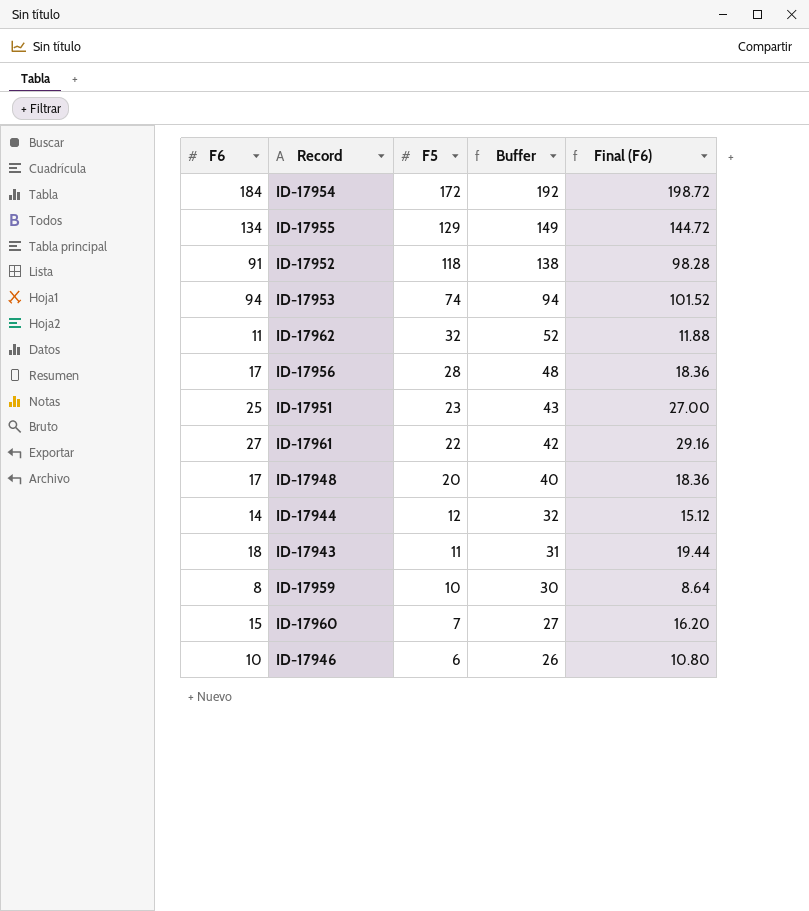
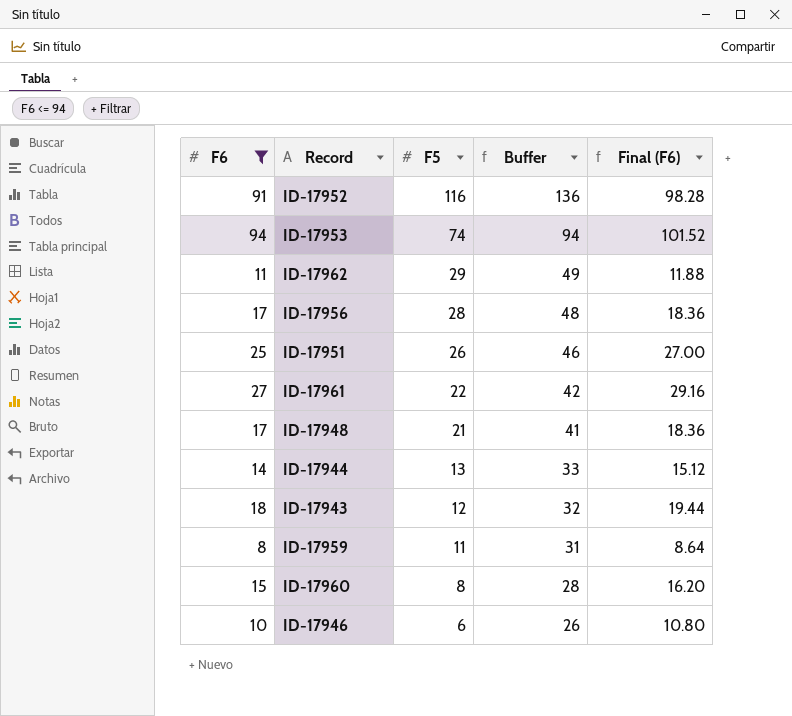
filter: none -> F6 <= 94
ID-17952 | F5: 118 -> 116
ID-17952 | Buffer: 138 -> 136
ID-17962 | F5: 32 -> 29
ID-17962 | Buffer: 52 -> 49
ID-17951 | F5: 23 -> 26
ID-17951 | Buffer: 43 -> 46
ID-17948 | F5: 20 -> 21
ID-17948 | Buffer: 40 -> 41
ID-17944 | F5: 12 -> 13
ID-17944 | Buffer: 32 -> 33
ID-17943 | F5: 11 -> 12
ID-17943 | Buffer: 31 -> 32
ID-17959 | F5: 10 -> 11
ID-17959 | Buffer: 30 -> 31
ID-17960 | F5: 7 -> 8
ID-17960 | Buffer: 27 -> 28

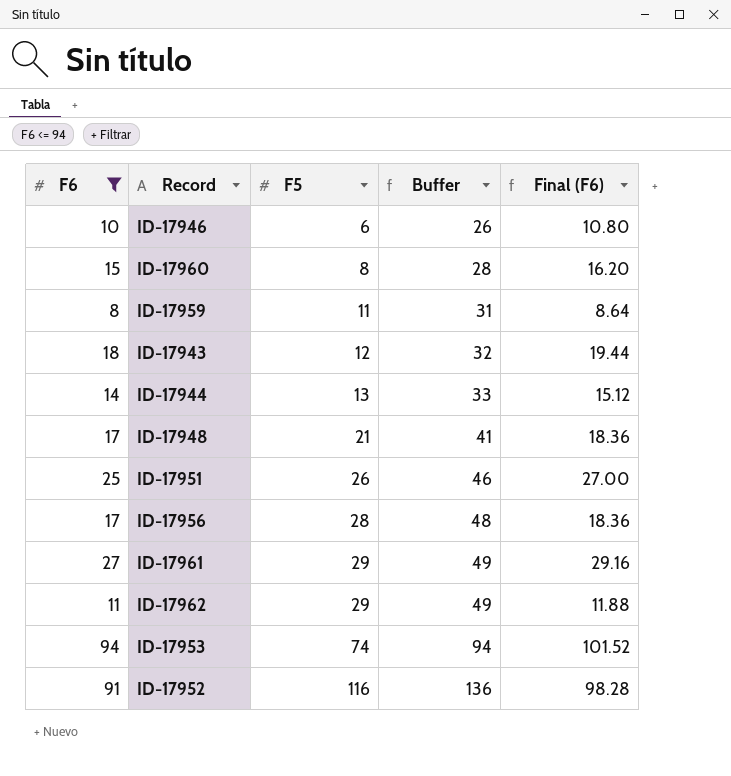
row order: F5 descending -> F5 ascending
ID-17961 | F5: 22 -> 29
ID-17961 | Buffer: 42 -> 49

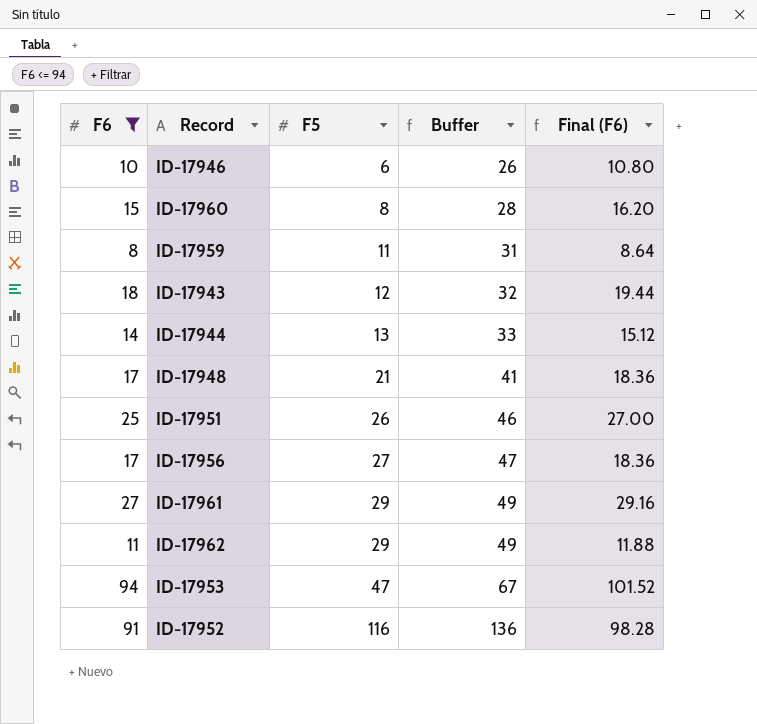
ID-17956 | F5: 28 -> 27
ID-17956 | Buffer: 48 -> 47
ID-17953 | F5: 74 -> 47
ID-17953 | Buffer: 94 -> 67

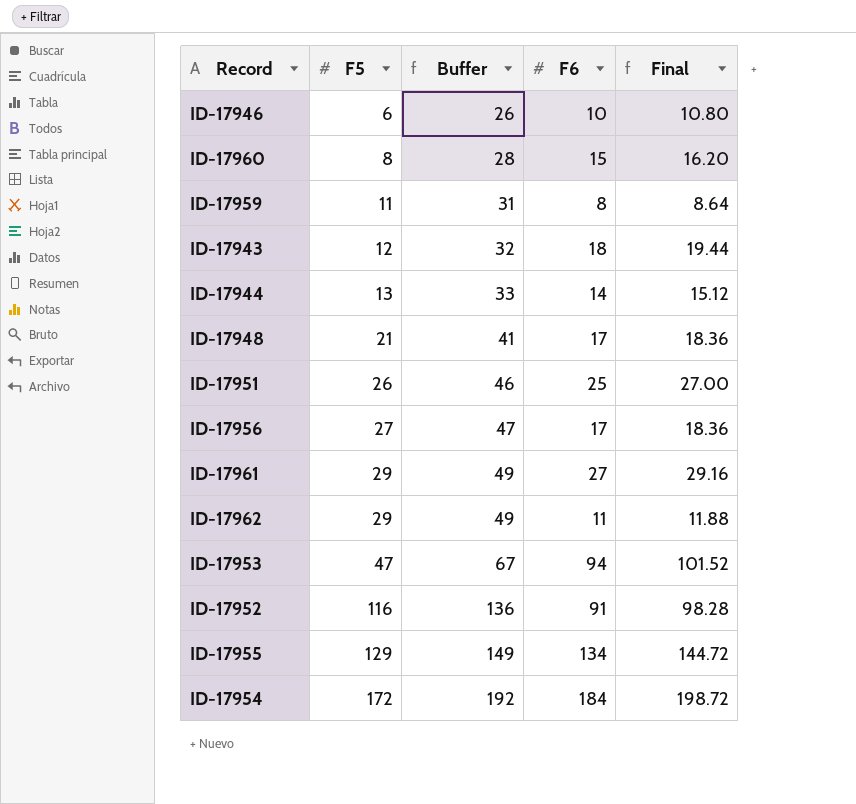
filter: F6 <= 94 -> none
column F6 | position: 1 -> 4
column name: Final (F6) -> Final

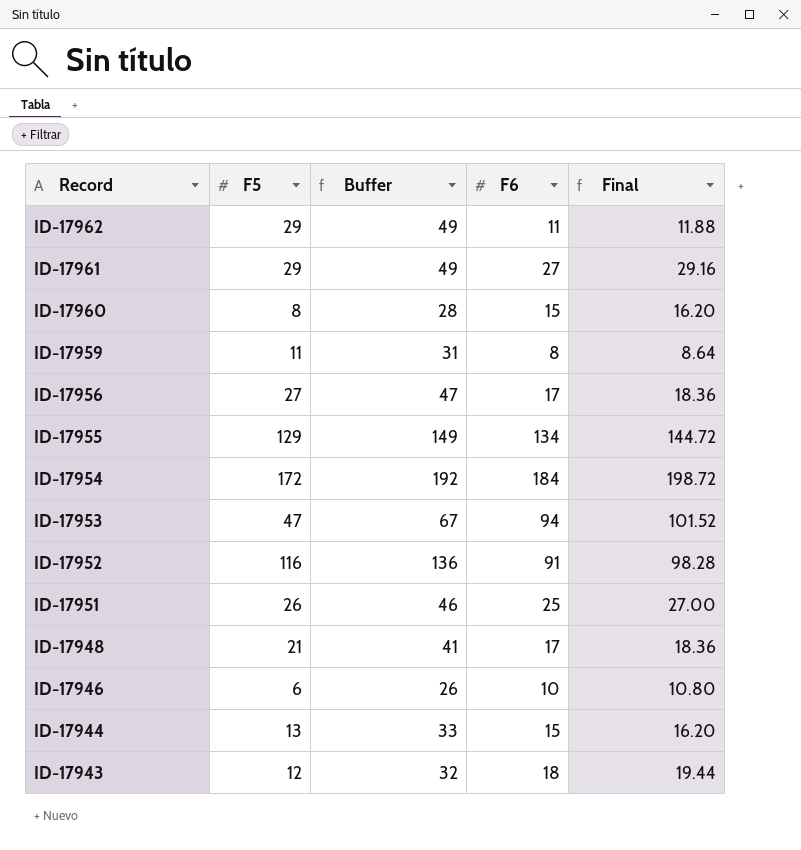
row order: F5 ascending -> Record descending
ID-17944 | F6: 14 -> 15
ID-17944 | Final: 15.12 -> 16.20

